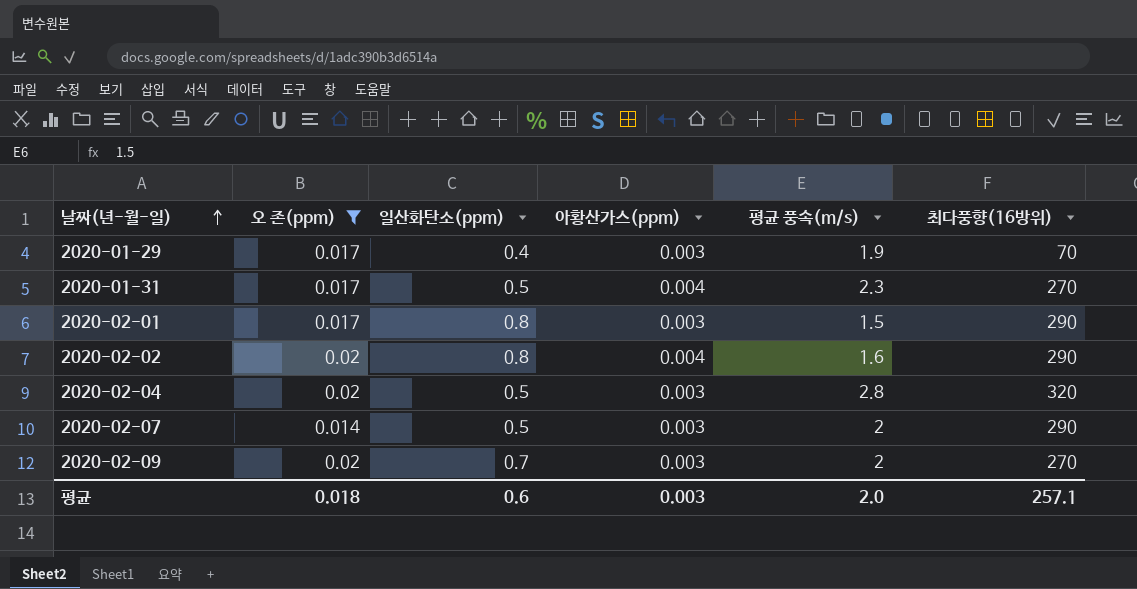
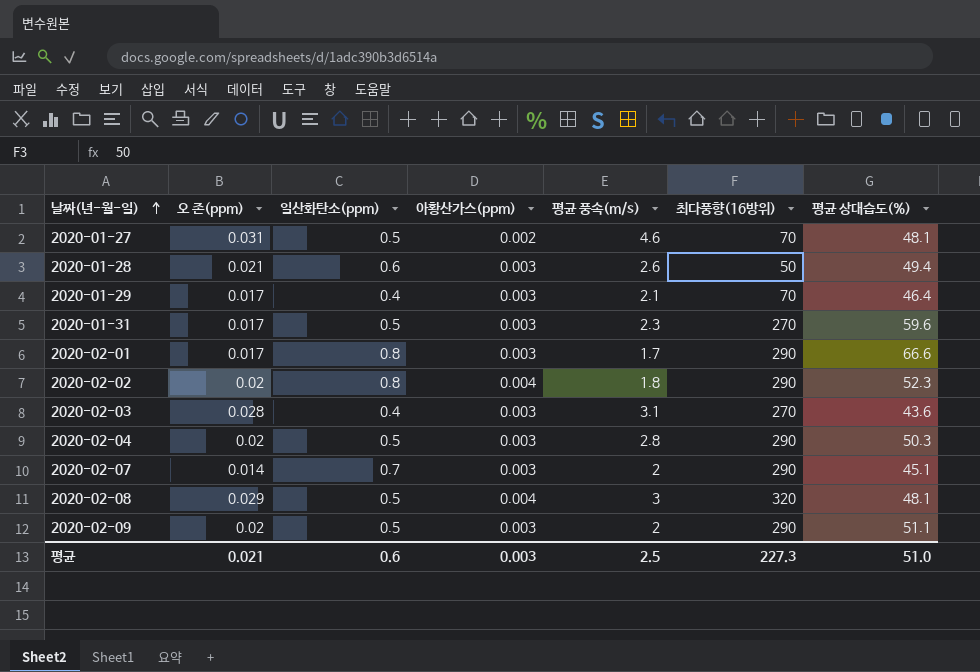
filter: 오 존(ppm) <= 0.02 -> none
column 평균 상대습도(%) | position: none -> 7
2020-01-29 | 평균 풍속(m/s): 1.9 -> 2.1
2020-01-31 | 아황산가스(ppm): 0.004 -> 0.003
2020-02-01 | 평균 풍속(m/s): 1.5 -> 1.7
2020-02-02 | 평균 풍속(m/s): 1.6 -> 1.8
2020-02-04 | 최다풍향(16방위): 320 -> 290
2020-02-07 | 일산화탄소(ppm): 0.5 -> 0.7
2020-02-09 | 일산화탄소(ppm): 0.7 -> 0.5
2020-02-09 | 최다풍향(16방위): 270 -> 290
평균 | 오 존(ppm): 0.018 -> 0.021
평균 | 평균 풍속(m/s): 2.0 -> 2.5
평균 | 최다풍향(16방위): 257.1 -> 227.3

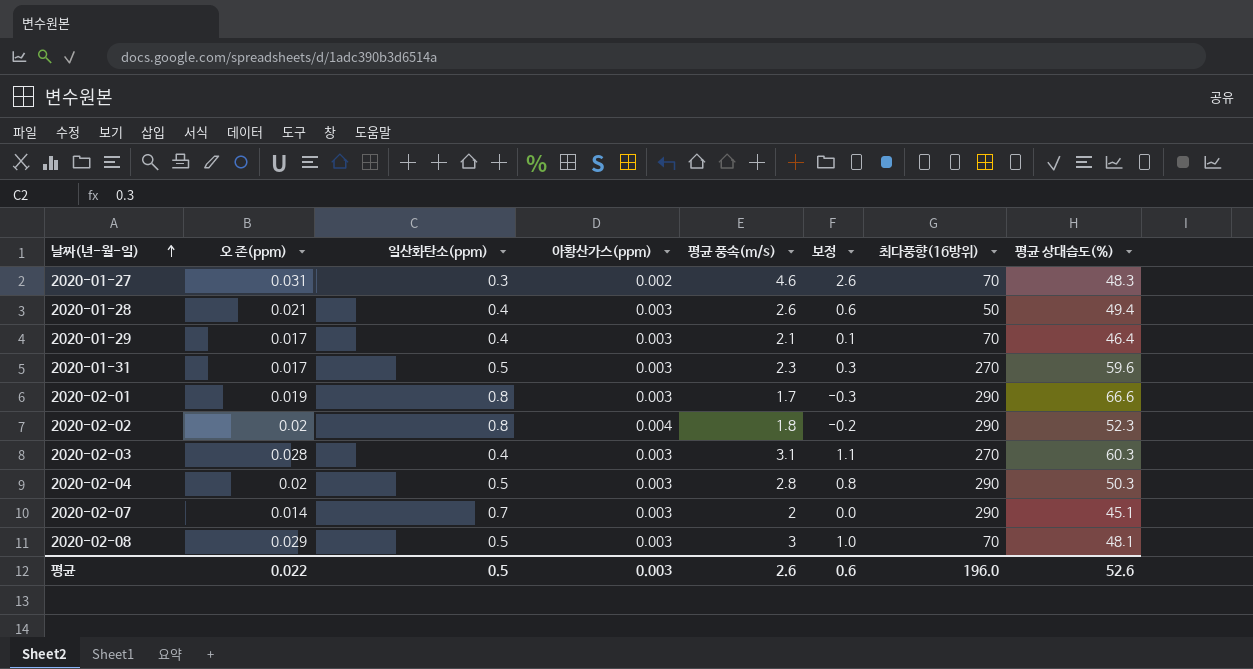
column 보정 | formula: none -> [평균 풍속(m/s)] - 2
row 2020-02-09: 0.02 | 0.5 | 0.003 | 2 | 290 | 51.1 -> none
2020-01-27 | 일산화탄소(ppm): 0.5 -> 0.3
2020-01-27 | 평균 상대습도(%): 48.1 -> 48.3
2020-01-28 | 일산화탄소(ppm): 0.6 -> 0.4
2020-02-01 | 오 존(ppm): 0.017 -> 0.019
2020-02-03 | 평균 상대습도(%): 43.6 -> 60.3
2020-02-08 | 아황산가스(ppm): 0.004 -> 0.003
2020-02-08 | 최다풍향(16방위): 320 -> 70
평균 | 오 존(ppm): 0.021 -> 0.022
평균 | 일산화탄소(ppm): 0.6 -> 0.5
평균 | 평균 풍속(m/s): 2.5 -> 2.6
평균 | 최다풍향(16방위): 227.3 -> 196.0
평균 | 평균 상대습도(%): 51.0 -> 52.6

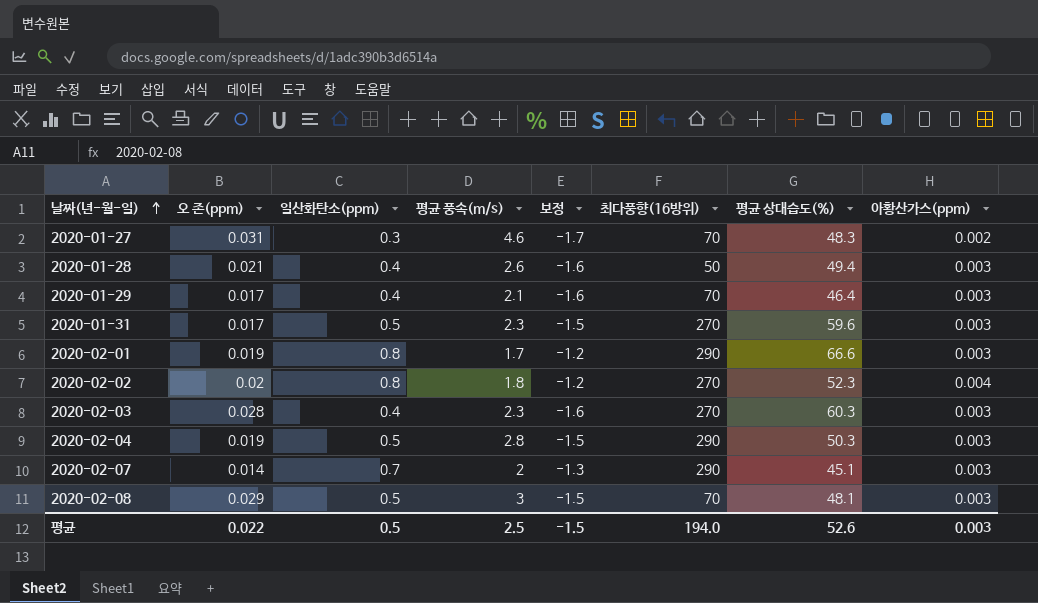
column 보정 | formula: [평균 풍속(m/s)] - 2 -> [일산화탄소(ppm)] - 2
column 아황산가스(ppm) | position: 4 -> 8
2020-02-02 | 최다풍향(16방위): 290 -> 270
2020-02-03 | 평균 풍속(m/s): 3.1 -> 2.3
2020-02-04 | 오 존(ppm): 0.02 -> 0.019
평균 | 평균 풍속(m/s): 2.6 -> 2.5
평균 | 보정: 0.6 -> -1.5
평균 | 최다풍향(16방위): 196.0 -> 194.0

